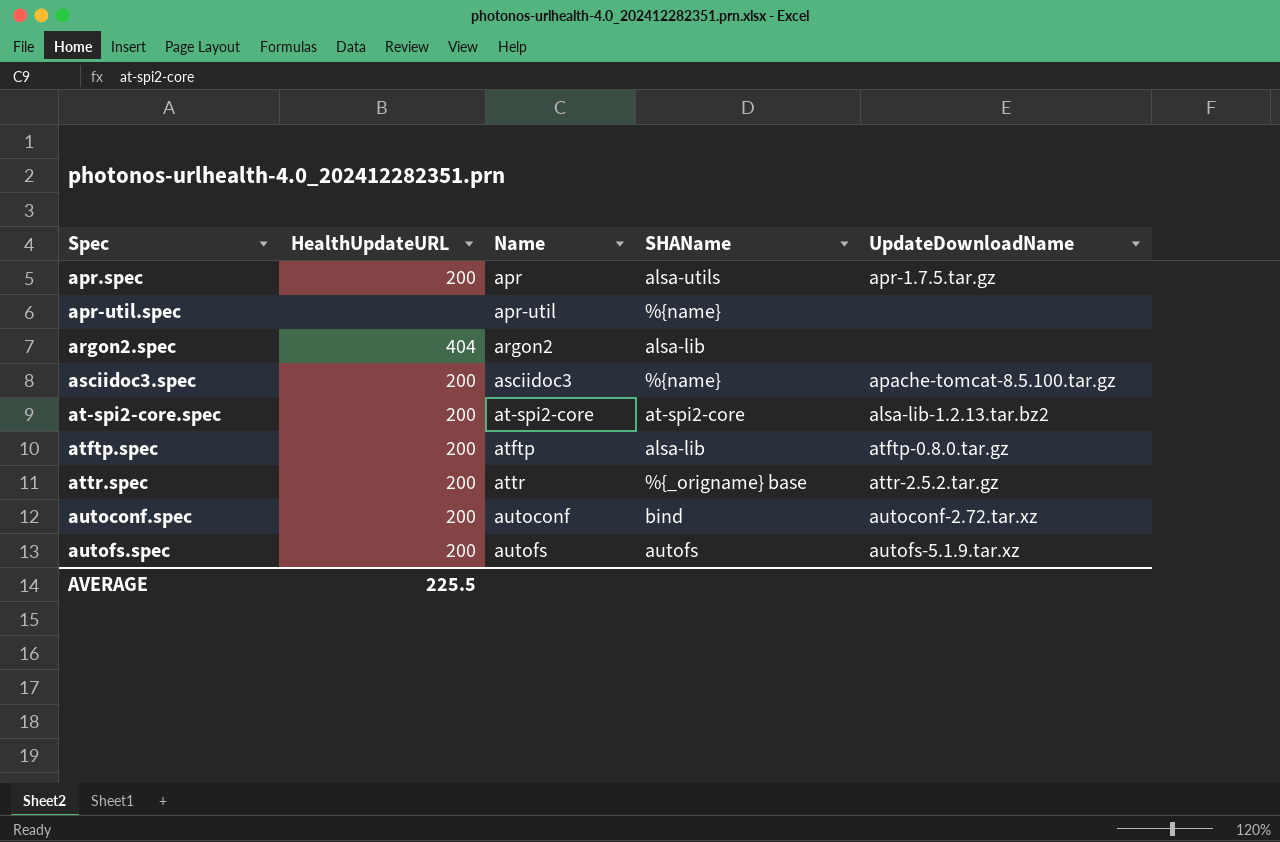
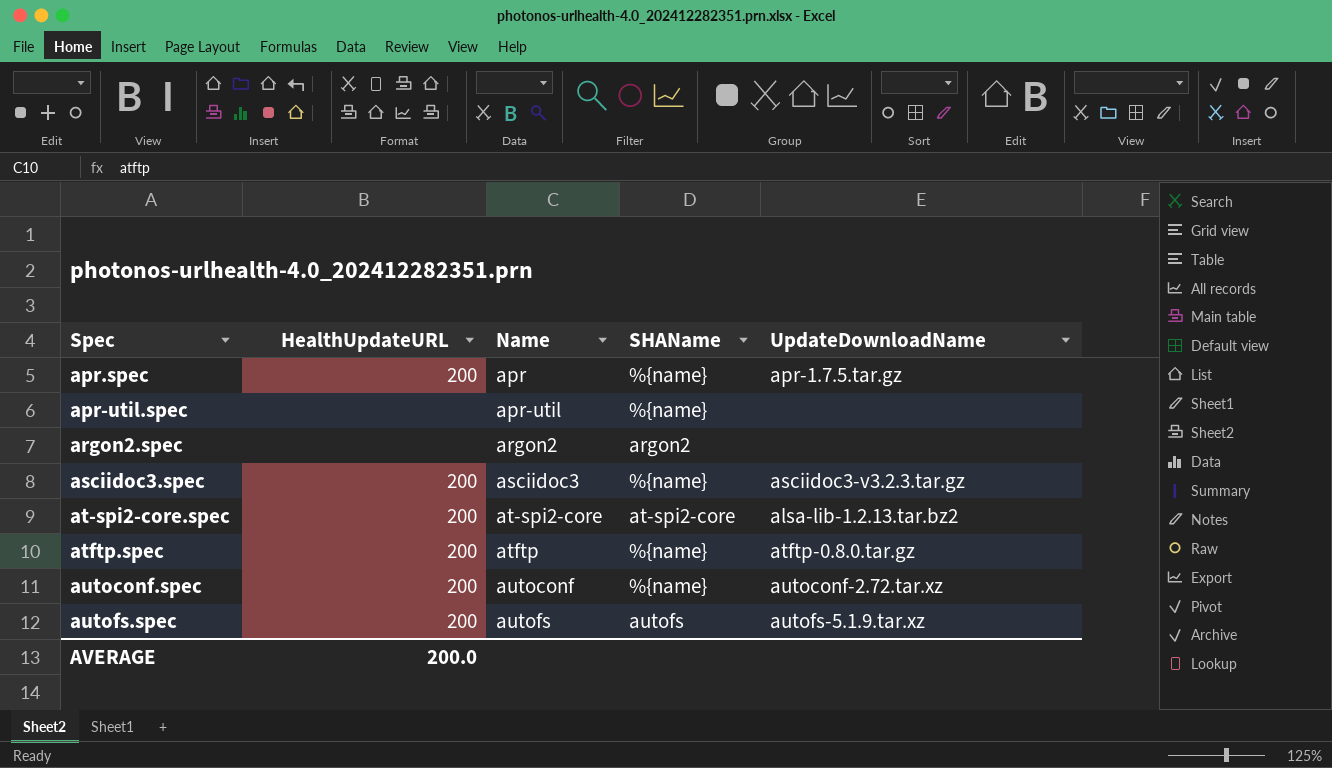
row attr.spec: 200 | attr | %{_origname} base | attr-2.5.2.tar.gz -> none
apr.spec | SHAName: alsa-utils -> %{name}
argon2.spec | HealthUpdateURL: 404 -> none
argon2.spec | SHAName: alsa-lib -> argon2
asciidoc3.spec | UpdateDownloadName: apache-tomcat-8.5.100.tar.gz -> asciidoc3-v3.2.3.tar.gz
atftp.spec | SHAName: alsa-lib -> %{name}
autoconf.spec | SHAName: bind -> %{name}
AVERAGE | HealthUpdateURL: 225.5 -> 200.0

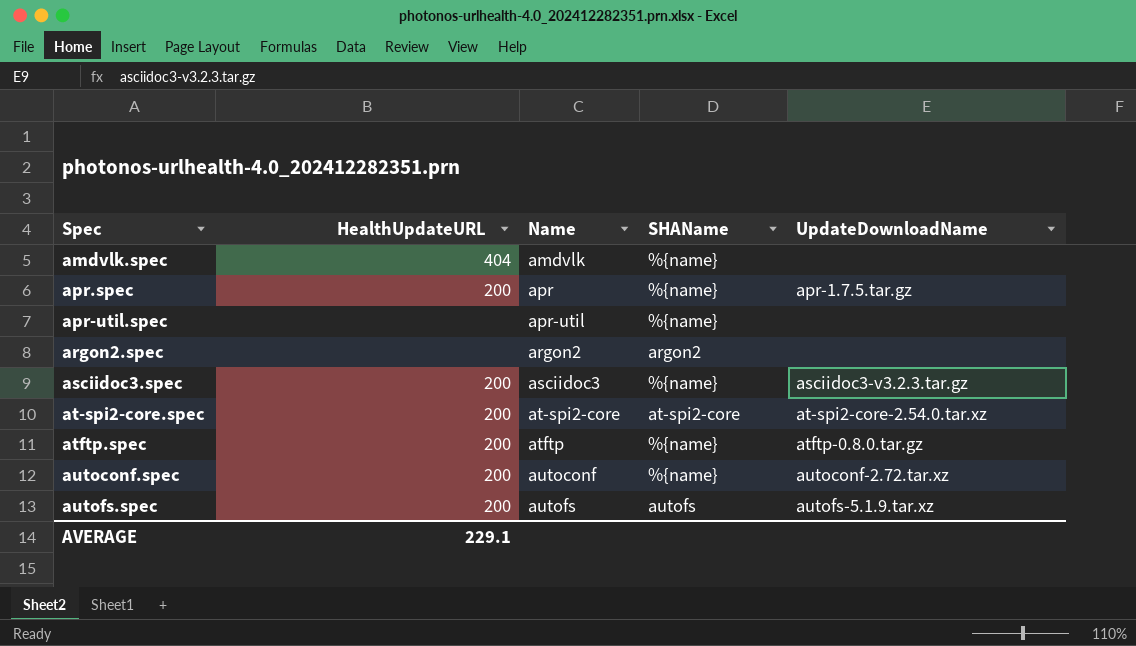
row amdvlk.spec: none -> 404 | amdvlk | %{name} | none
at-spi2-core.spec | UpdateDownloadName: alsa-lib-1.2.13.tar.bz2 -> at-spi2-core-2.54.0.tar.xz
AVERAGE | HealthUpdateURL: 200.0 -> 229.1

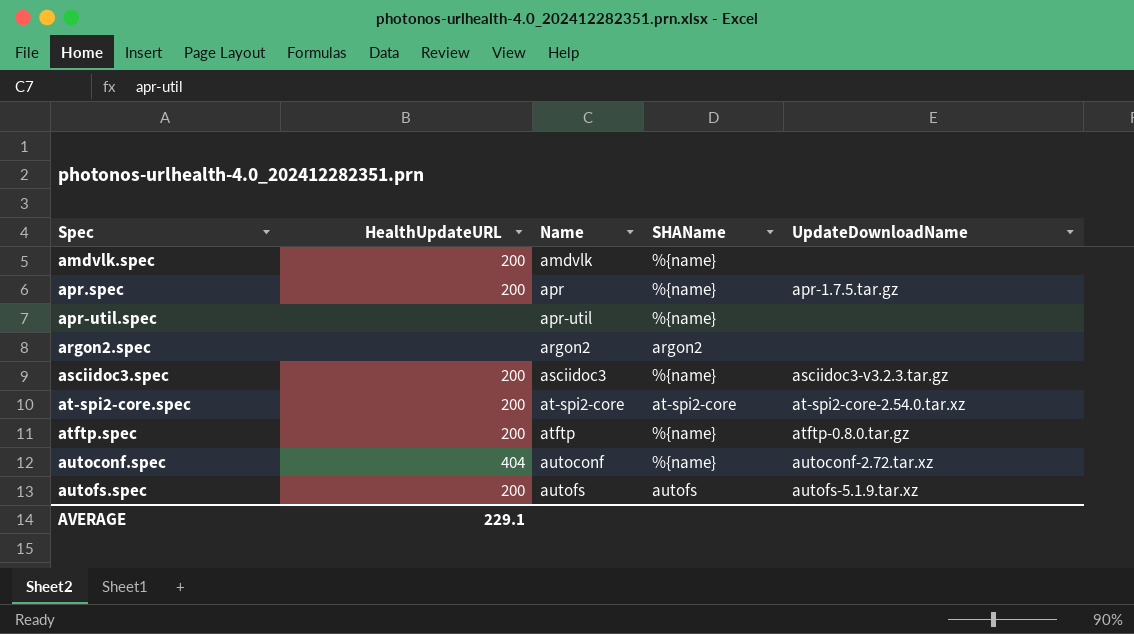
amdvlk.spec | HealthUpdateURL: 404 -> 200
autoconf.spec | HealthUpdateURL: 200 -> 404

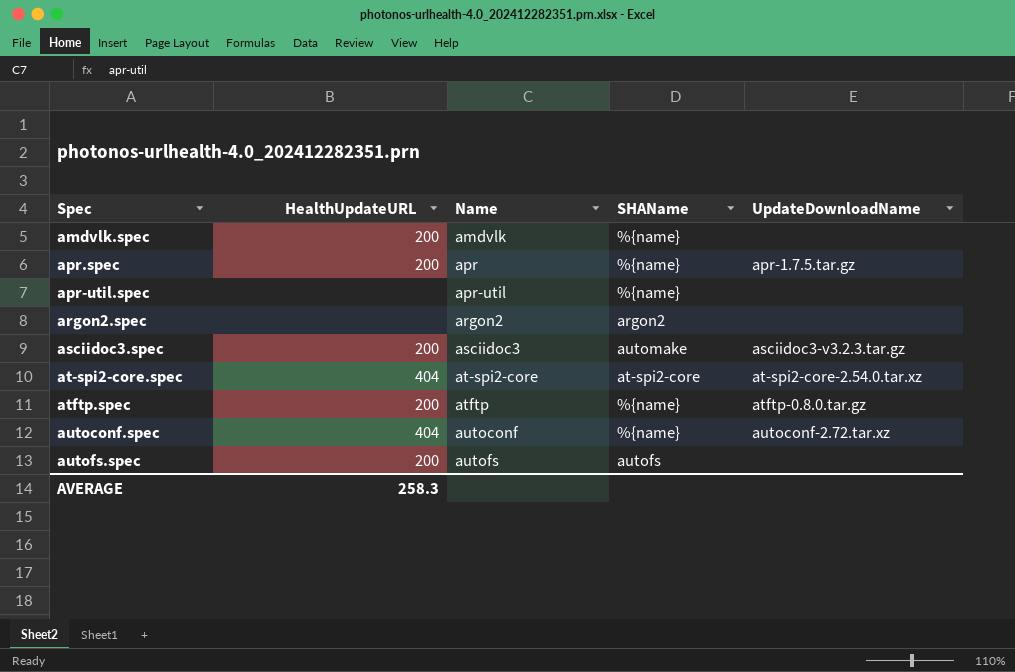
asciidoc3.spec | SHAName: %{name} -> automake
at-spi2-core.spec | HealthUpdateURL: 200 -> 404
autofs.spec | UpdateDownloadName: autofs-5.1.9.tar.xz -> none
AVERAGE | HealthUpdateURL: 229.1 -> 258.3

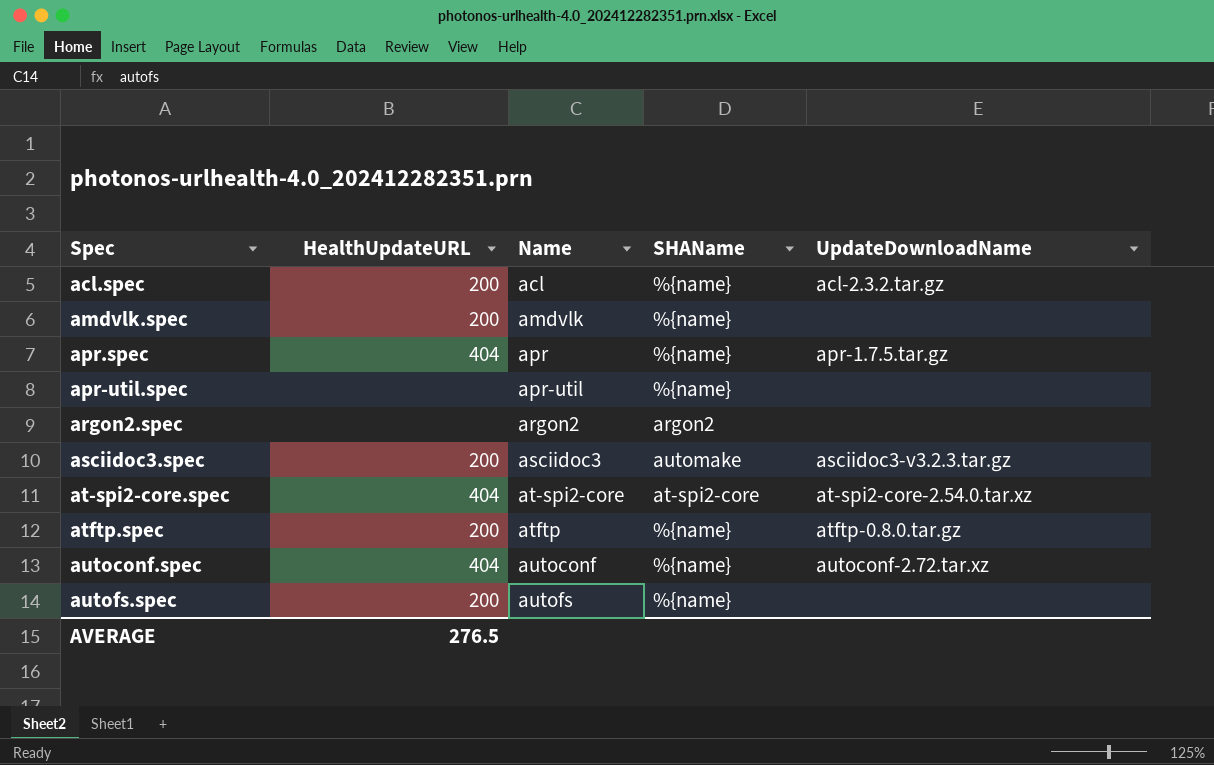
row acl.spec: none -> 200 | acl | %{name} | acl-2.3.2.tar.gz
apr.spec | HealthUpdateURL: 200 -> 404
autofs.spec | SHAName: autofs -> %{name}
AVERAGE | HealthUpdateURL: 258.3 -> 276.5

